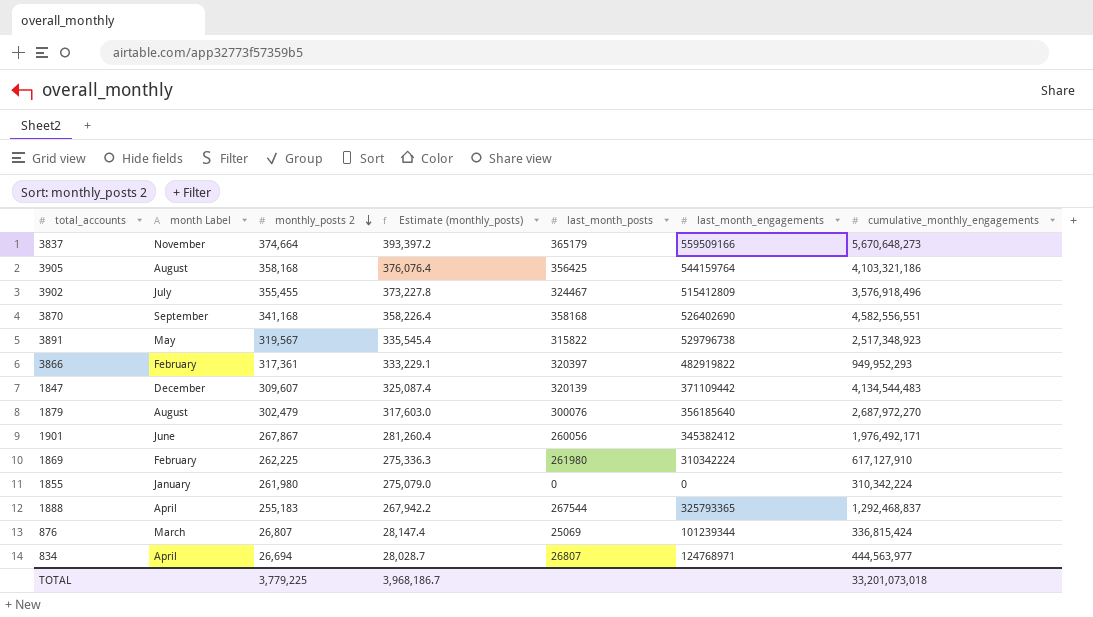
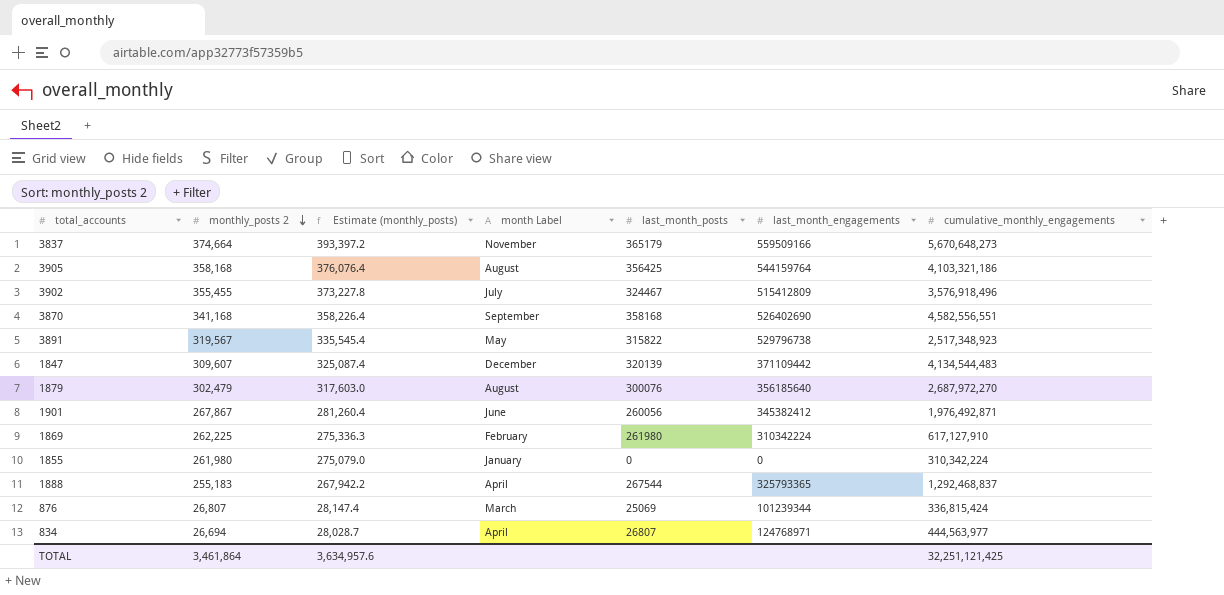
column month Label | position: 2 -> 4
row 3866: February | 317,361 | 333,229.1 | 320397 | 482919822 | 949,952,293 -> none
1901 | cumulative_monthly_engagements: 1,976,492,171 -> 1,976,492,871
TOTAL | monthly_posts 2: 3,779,225 -> 3,461,864
TOTAL | Estimate (monthly_posts): 3,968,186.7 -> 3,634,957.6
TOTAL | cumulative_monthly_engagements: 33,201,073,018 -> 32,251,121,425

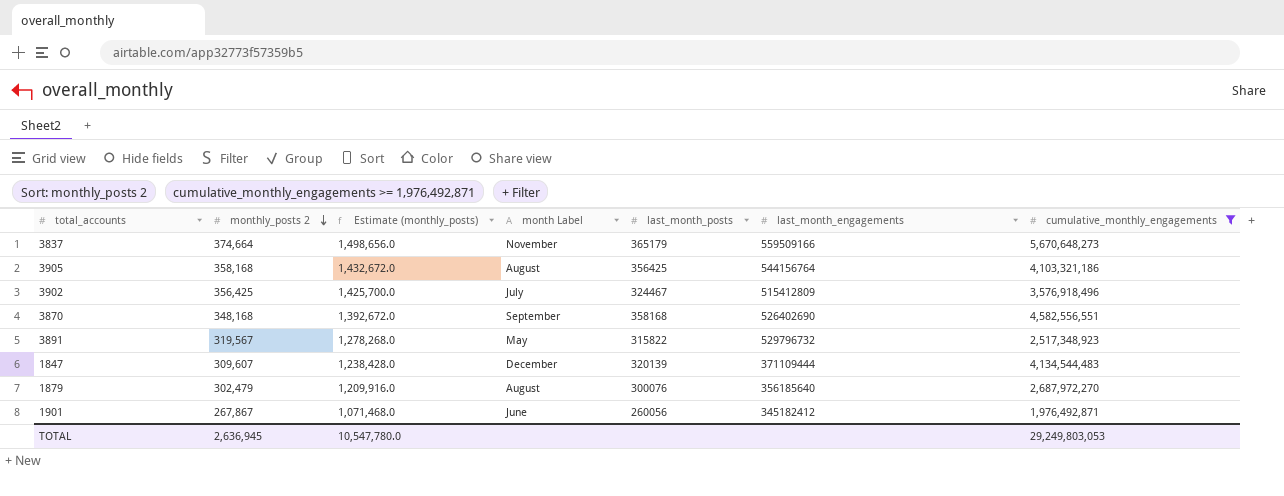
filter: none -> cumulative_monthly_engagements >= 1,976,492,871
column Estimate (monthly_posts) | formula: [monthly_posts 2] * 1.05 -> [monthly_posts 2] * 4
3905 | last_month_engagements: 544159764 -> 544156764
3902 | monthly_posts 2: 355,455 -> 356,425
3870 | monthly_posts 2: 341,168 -> 348,168
3891 | last_month_engagements: 529796738 -> 529796732
1847 | last_month_engagements: 371109442 -> 371109444
1901 | last_month_engagements: 345382412 -> 345182412
TOTAL | monthly_posts 2: 3,461,864 -> 2,636,945
TOTAL | Estimate (monthly_posts): 3,634,957.6 -> 10,547,780.0
TOTAL | cumulative_monthly_engagements: 32,251,121,425 -> 29,249,803,053

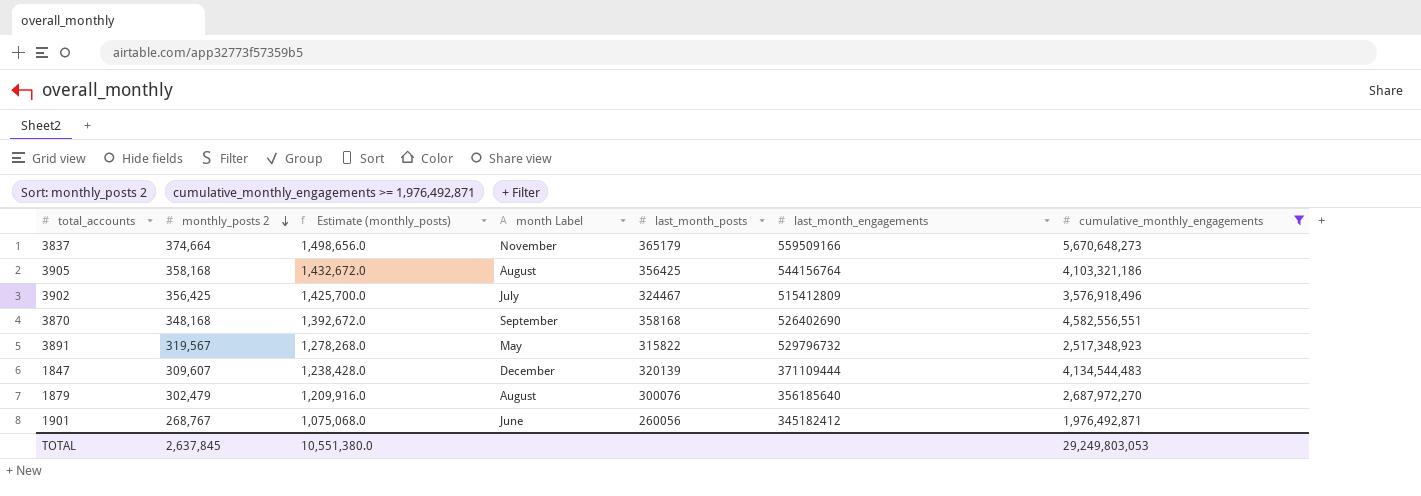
1901 | monthly_posts 2: 267,867 -> 268,767
1901 | Estimate (monthly_posts): 1,071,468.0 -> 1,075,068.0
TOTAL | monthly_posts 2: 2,636,945 -> 2,637,845
TOTAL | Estimate (monthly_posts): 10,547,780.0 -> 10,551,380.0

